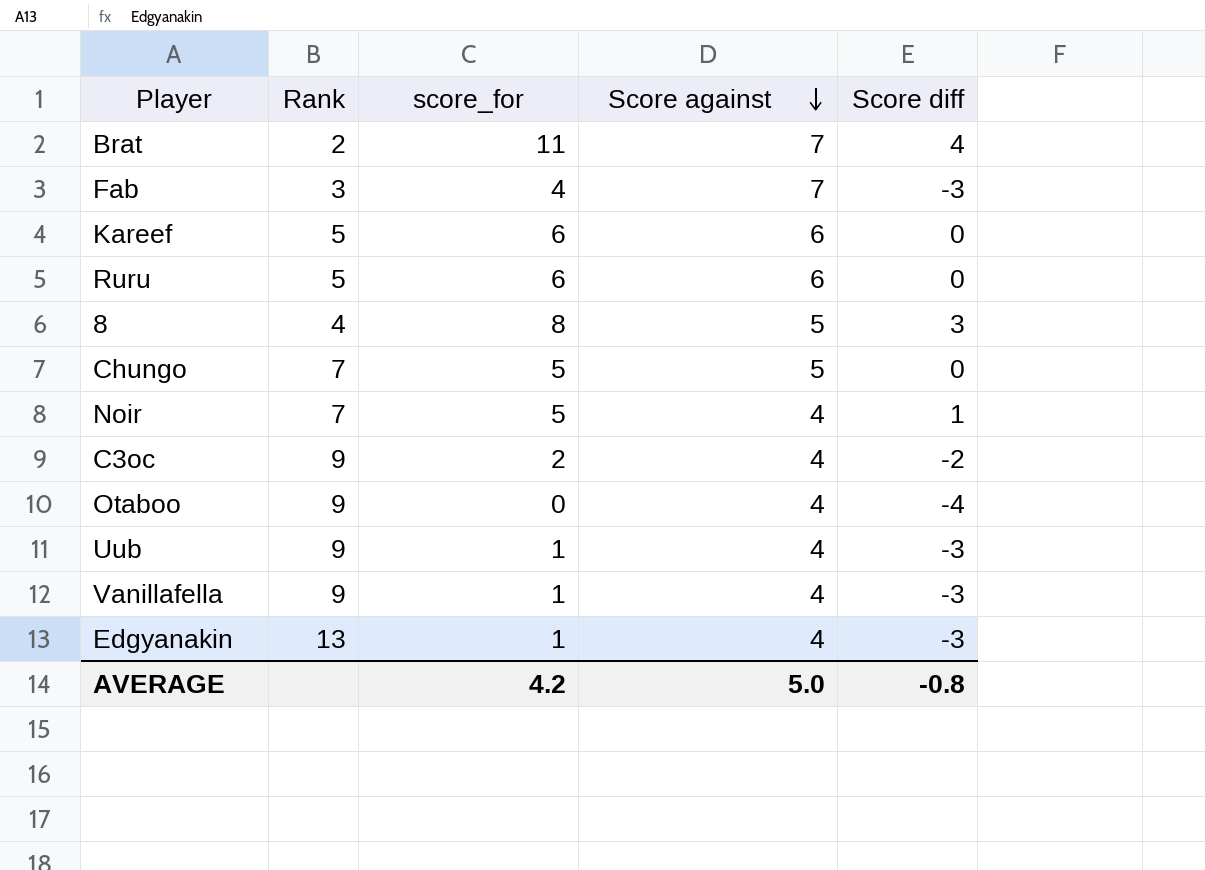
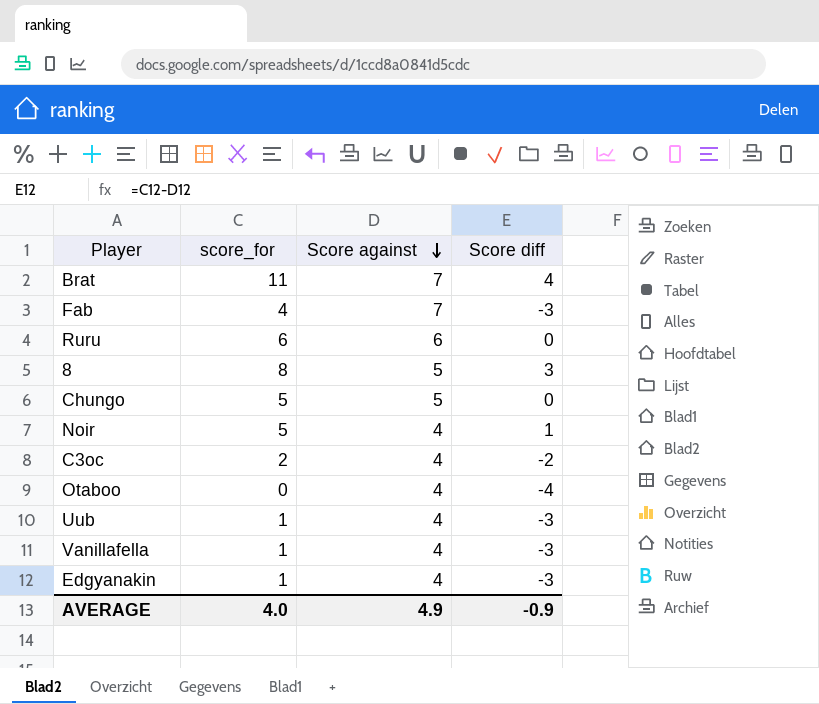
column Rank | position: 2 -> none
row Kareef: 5 | 6 | 6 | 0 -> none
AVERAGE | score_for: 4.2 -> 4.0
AVERAGE | Score against: 5.0 -> 4.9
AVERAGE | Score diff: -0.8 -> -0.9

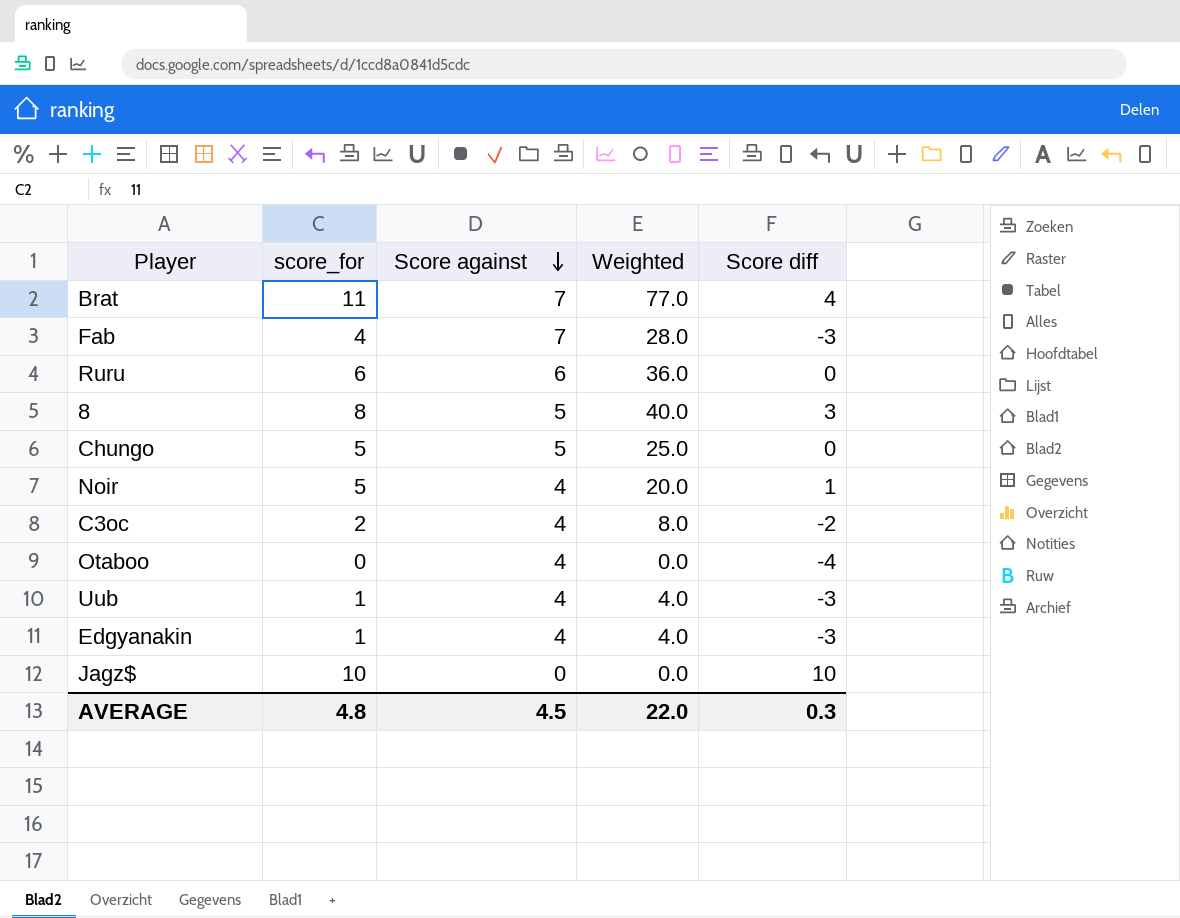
column Weighted | formula: none -> [score_for] * [Score against]
row Vanillafella: 1 | 4 | -3 -> none
row Jagz$: none -> 10 | 0 | 0.0 | 10
AVERAGE | score_for: 4.0 -> 4.8
AVERAGE | Score against: 4.9 -> 4.5
AVERAGE | Score diff: -0.9 -> 0.3

